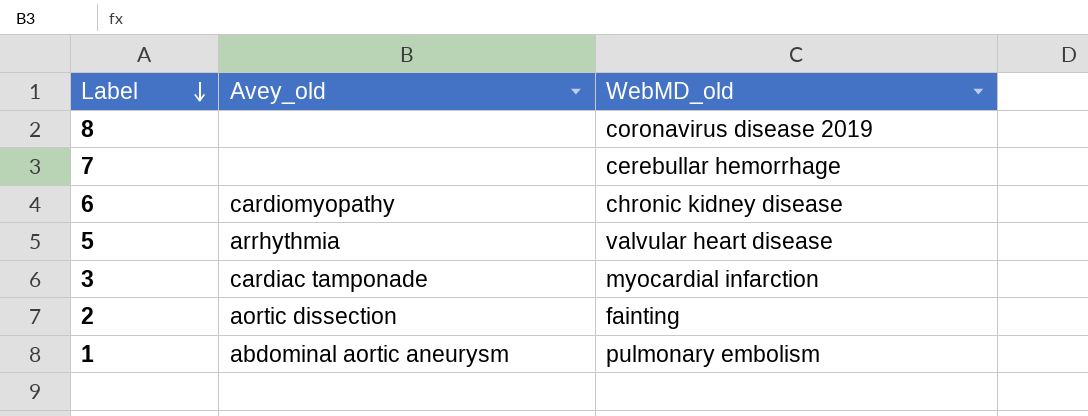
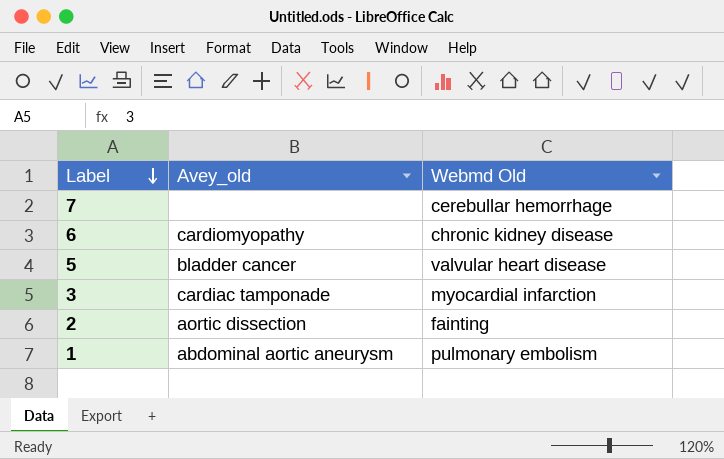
column name: WebMD_old -> Webmd Old
row 8: none | coronavirus disease 2019 -> none
5 | Avey_old: arrhythmia -> bladder cancer

